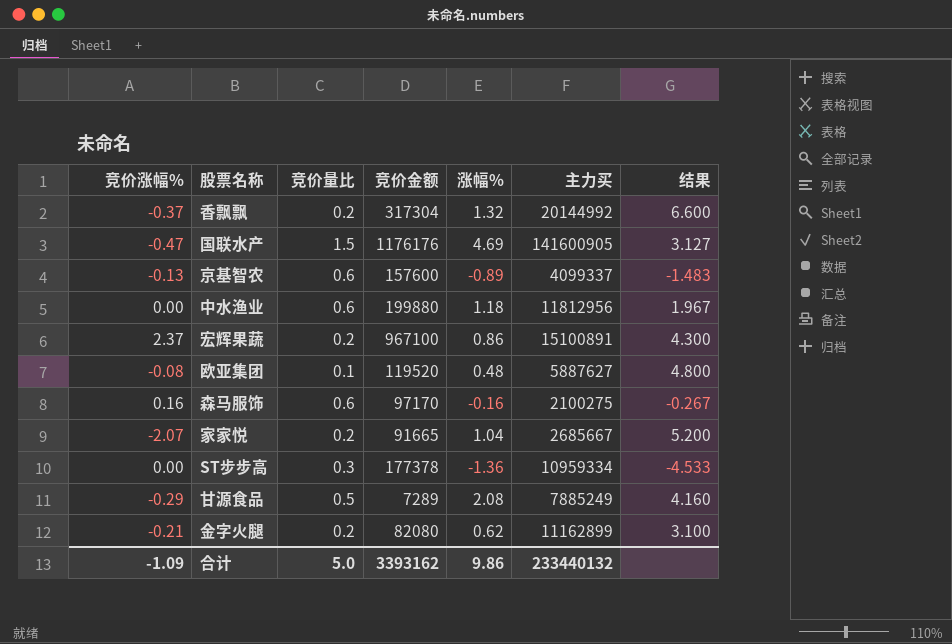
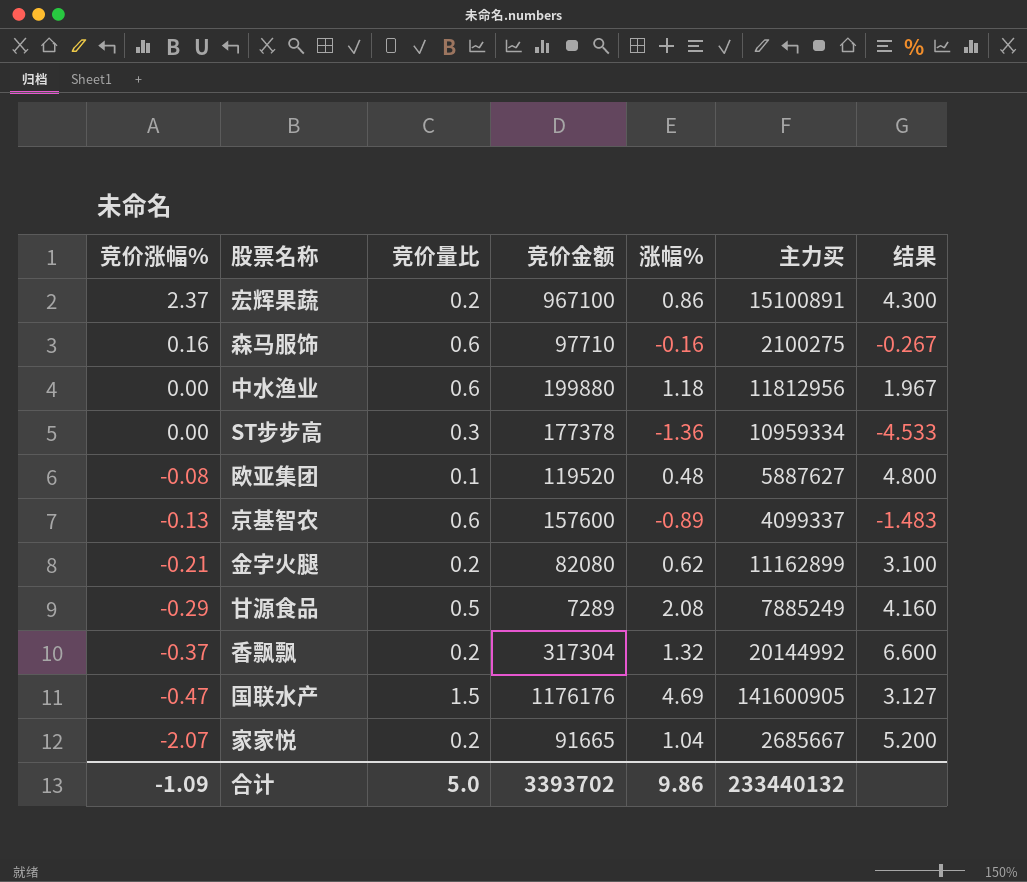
row order: none -> 竞价涨幅% descending
森马服饰 | 竞价金额: 97170 -> 97710
合计 | 竞价金额: 3393162 -> 3393702

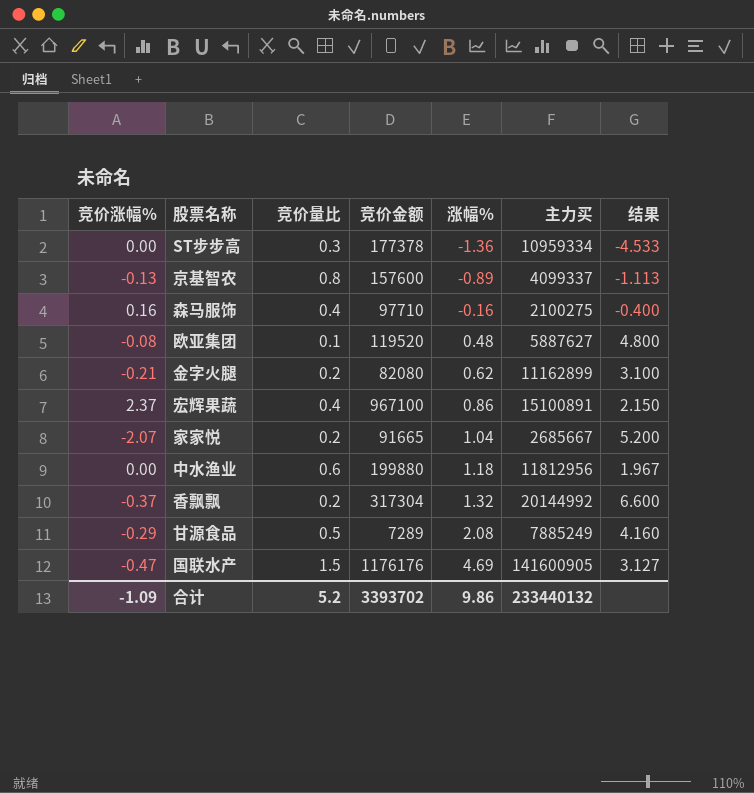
row order: 竞价涨幅% descending -> 涨幅% ascending
京基智农 | 竞价量比: 0.6 -> 0.8
京基智农 | 结果: -1.483 -> -1.113
森马服饰 | 竞价量比: 0.6 -> 0.4
森马服饰 | 结果: -0.267 -> -0.400
宏辉果蔬 | 竞价量比: 0.2 -> 0.4
宏辉果蔬 | 结果: 4.300 -> 2.150
合计 | 竞价量比: 5.0 -> 5.2

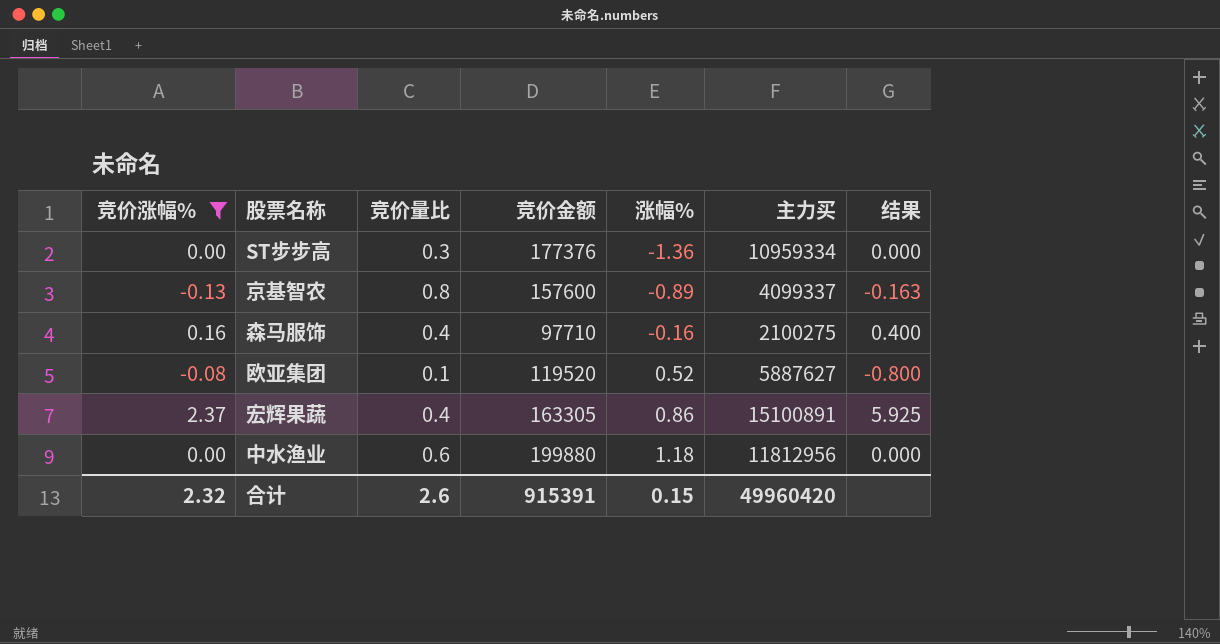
filter: none -> 竞价涨幅% >= -0.13
column 结果 | formula: [涨幅%] / [竞价量比] -> [竞价涨幅%] / [竞价量比]
ST步步高 | 竞价金额: 177378 -> 177376
欧亚集团 | 涨幅%: 0.48 -> 0.52
宏辉果蔬 | 竞价金额: 967100 -> 163305
合计 | 竞价涨幅%: -1.09 -> 2.32
合计 | 竞价量比: 5.2 -> 2.6
合计 | 竞价金额: 3393702 -> 915391
合计 | 涨幅%: 9.86 -> 0.15
合计 | 主力买: 233440132 -> 49960420

